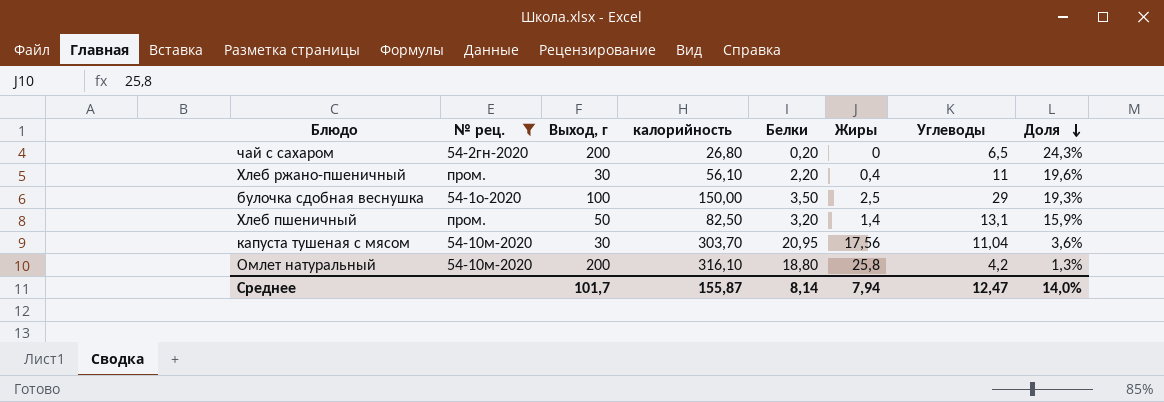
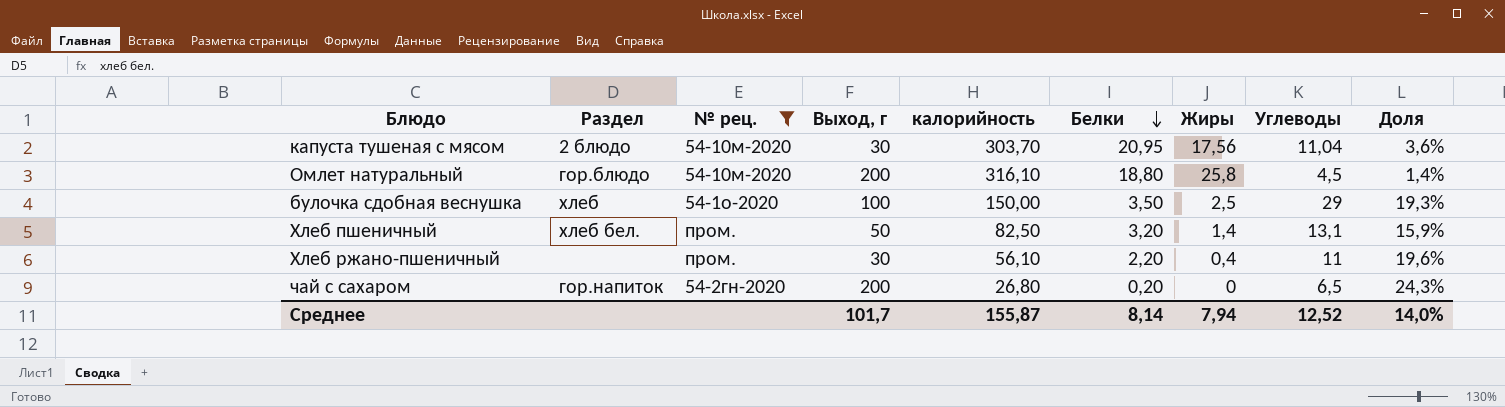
row order: Доля descending -> Белки descending
column Раздел | position: none -> 2
Омлет натуральный | Углеводы: 4,2 -> 4,5
Омлет натуральный | Доля: 1,3% -> 1,4%
Среднее | Углеводы: 12,47 -> 12,52

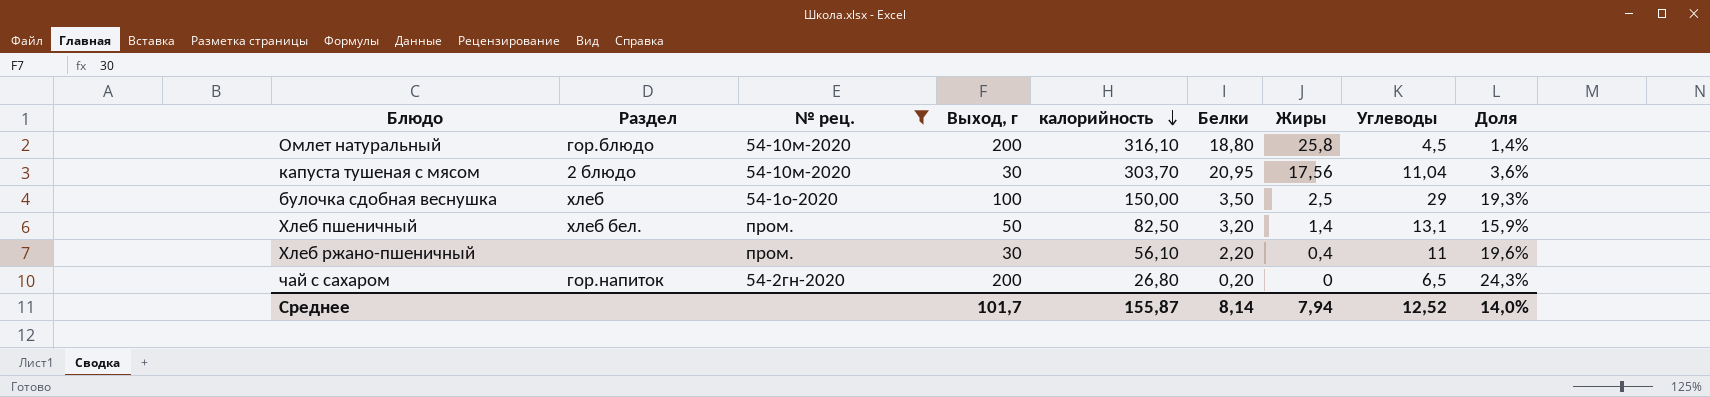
row order: Белки descending -> калорийность descending

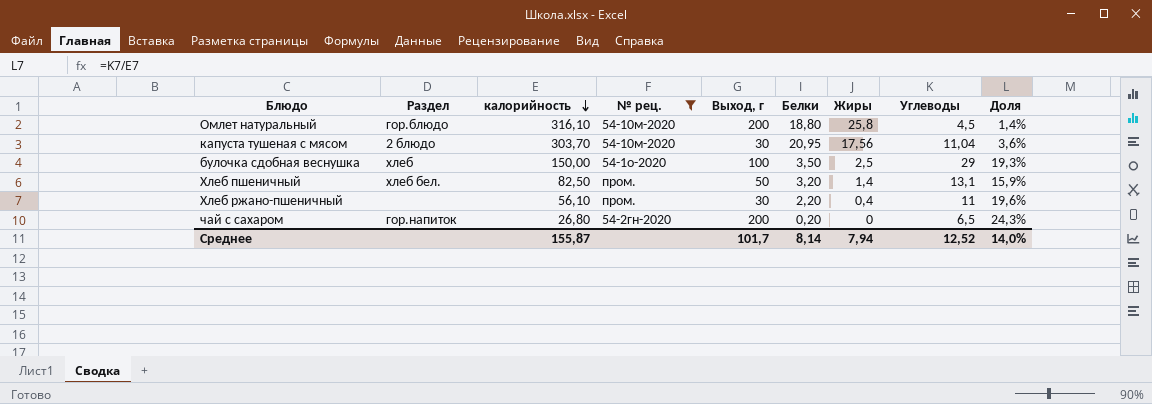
column калорийность | position: 5 -> 3

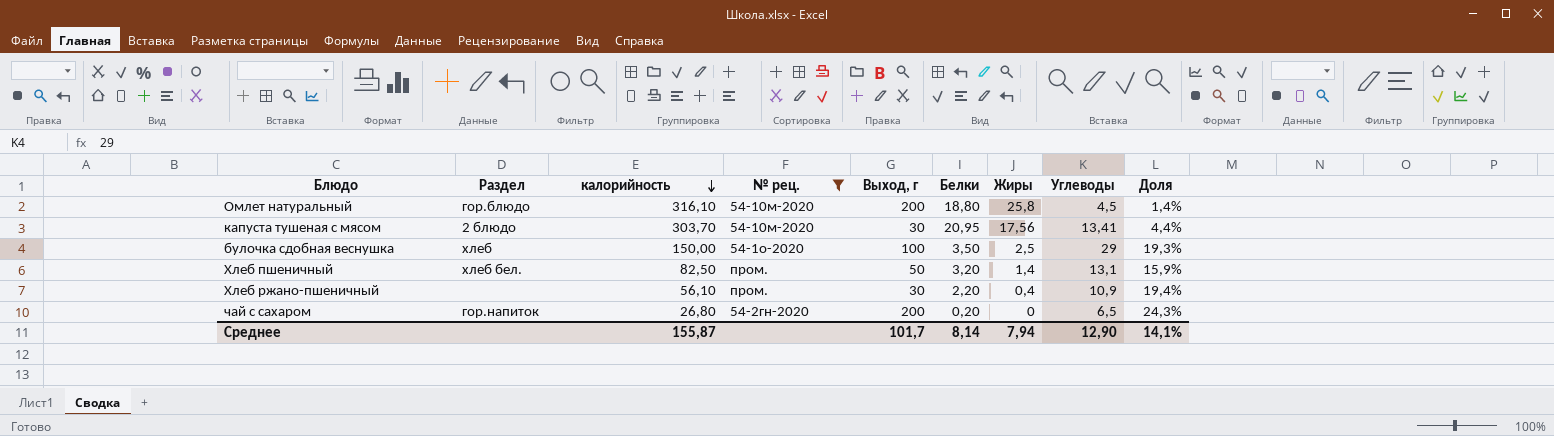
капуста тушеная с мясом | Углеводы: 11,04 -> 13,41
капуста тушеная с мясом | Доля: 3,6% -> 4,4%
Хлеб ржано-пшеничный | Углеводы: 11 -> 10,9
Хлеб ржано-пшеничный | Доля: 19,6% -> 19,4%
Среднее | Углеводы: 12,52 -> 12,90
Среднее | Доля: 14,0% -> 14,1%

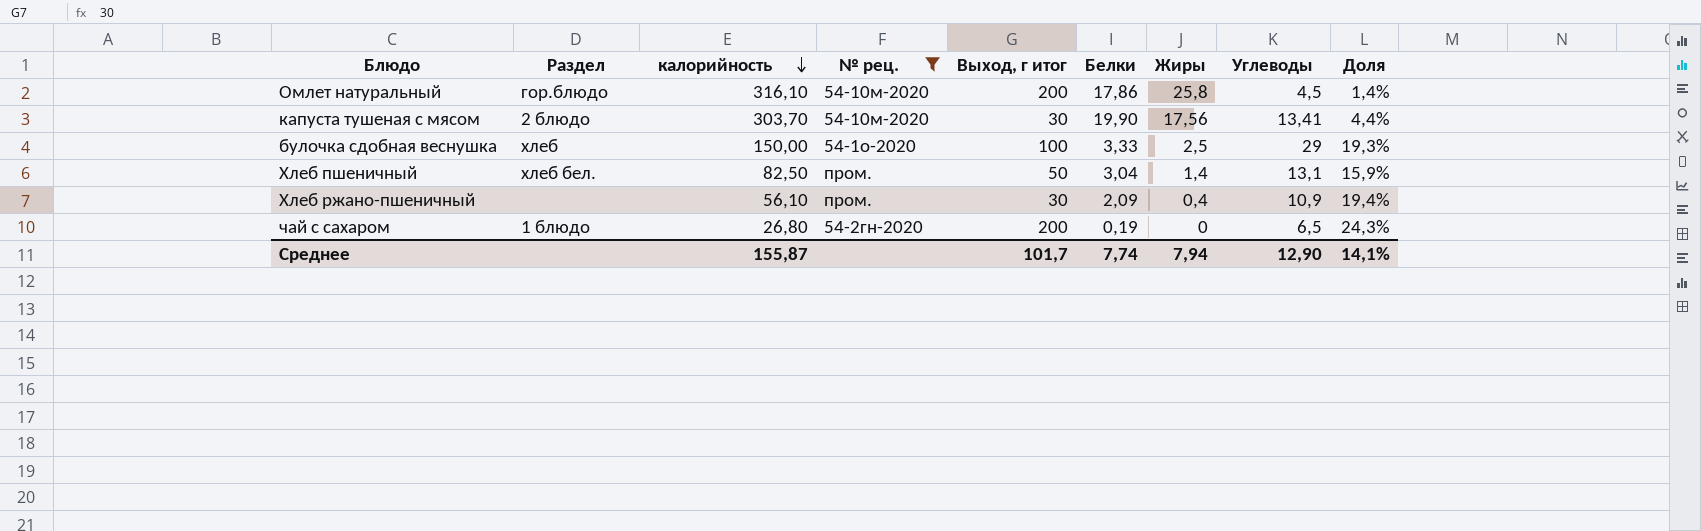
column name: Выход, г -> Выход, г итог
Омлет натуральный | Белки: 18,80 -> 17,86
капуста тушеная с мясом | Белки: 20,95 -> 19,90
булочка сдобная веснушка | Белки: 3,50 -> 3,33
Хлеб пшеничный | Белки: 3,20 -> 3,04
Хлеб ржано-пшеничный | Белки: 2,20 -> 2,09
чай с сахаром | Раздел: гор.напиток -> 1 блюдо
чай с сахаром | Белки: 0,20 -> 0,19
Среднее | Белки: 8,14 -> 7,74

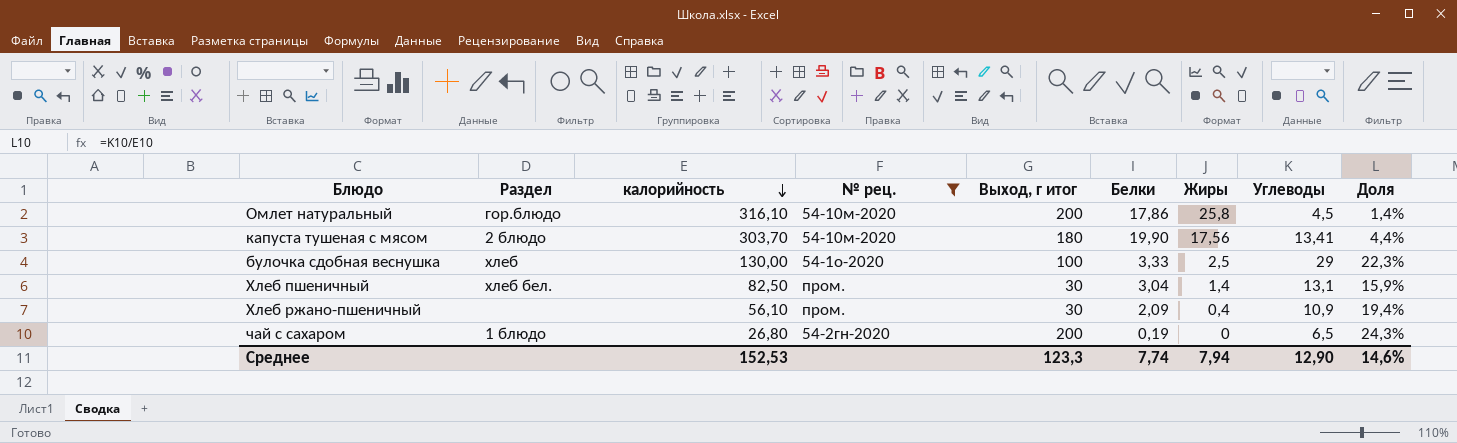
капуста тушеная с мясом | Выход, г итог: 30 -> 180
булочка сдобная веснушка | калорийность: 150,00 -> 130,00
булочка сдобная веснушка | Доля: 19,3% -> 22,3%
Хлеб пшеничный | Выход, г итог: 50 -> 30
Среднее | калорийность: 155,87 -> 152,53
Среднее | Выход, г итог: 101,7 -> 123,3
Среднее | Доля: 14,1% -> 14,6%

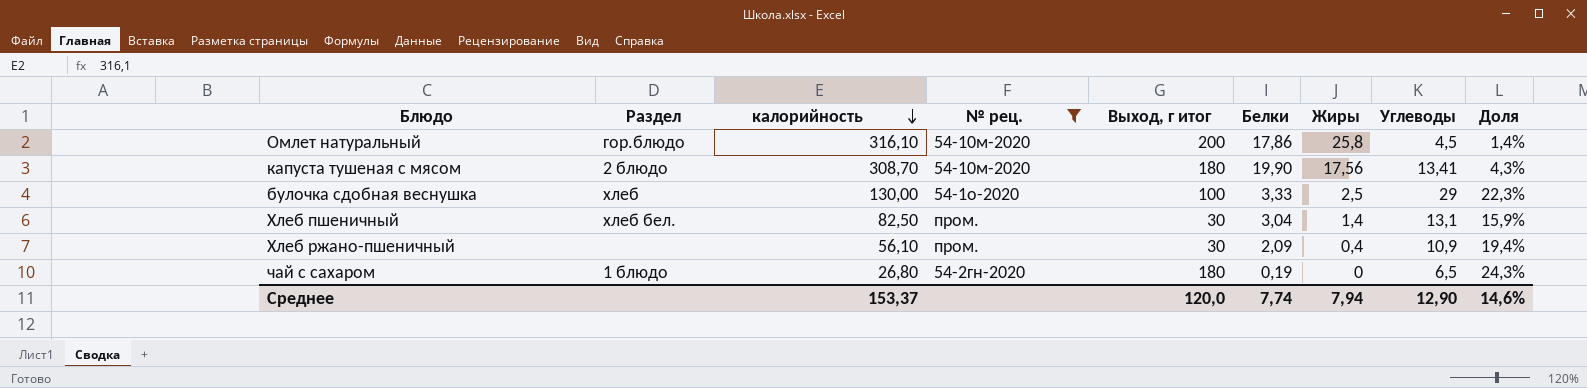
капуста тушеная с мясом | калорийность: 303,70 -> 308,70
капуста тушеная с мясом | Доля: 4,4% -> 4,3%
чай с сахаром | Выход, г итог: 200 -> 180
Среднее | калорийность: 152,53 -> 153,37
Среднее | Выход, г итог: 123,3 -> 120,0

